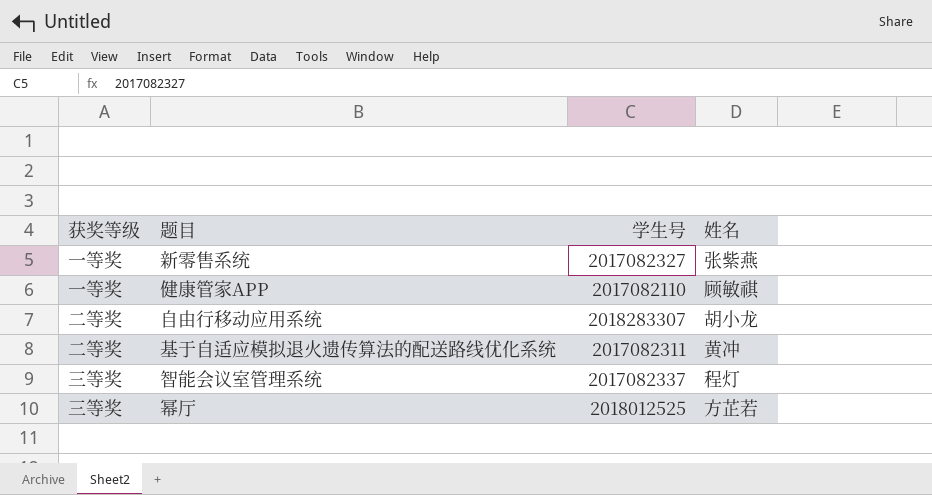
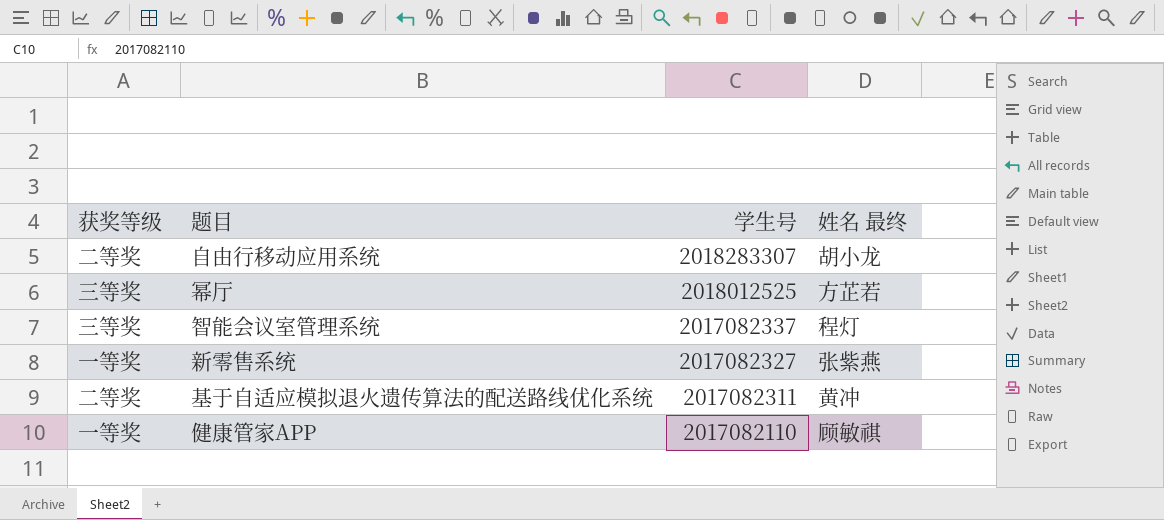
row order: none -> 学生号 descending
column name: 姓名 -> 姓名 最终

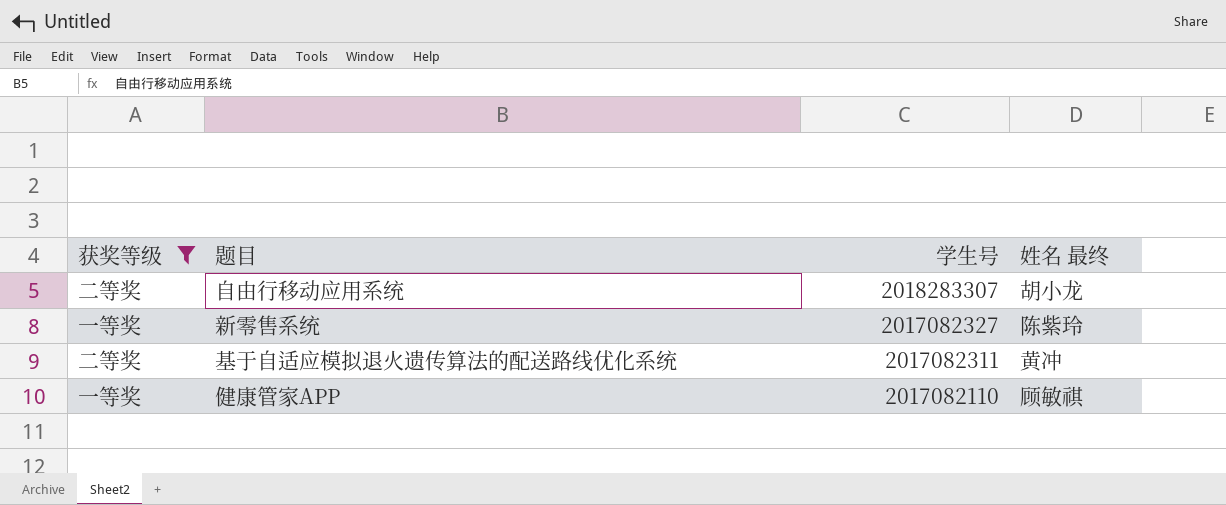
filter: none -> 获奖等级 != 三等奖
新零售系统 | 姓名 最终: 张紫燕 -> 陈紫玲

